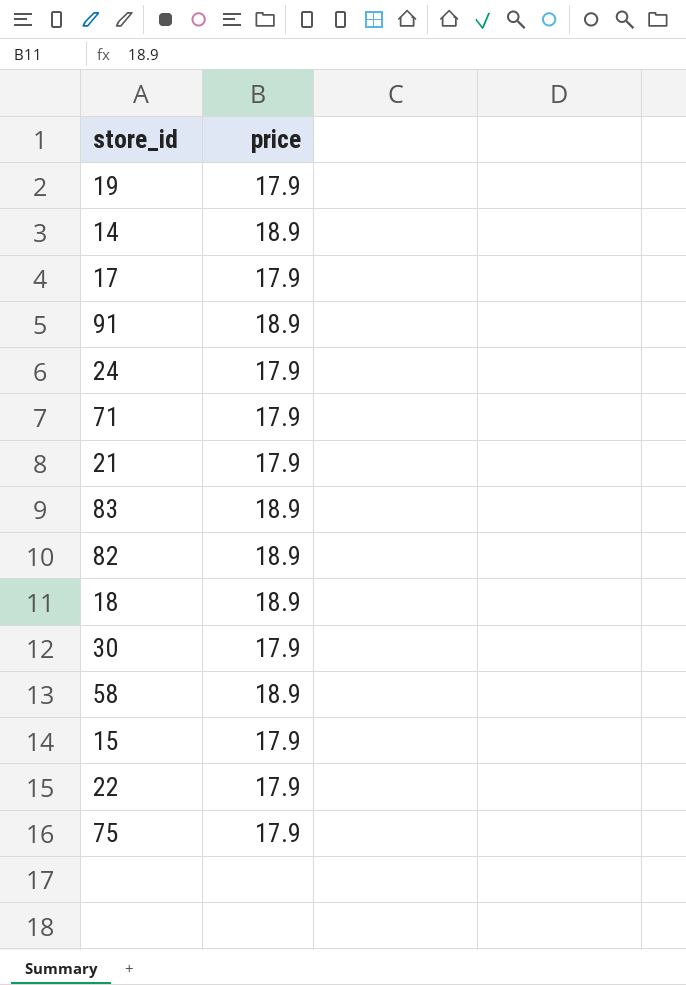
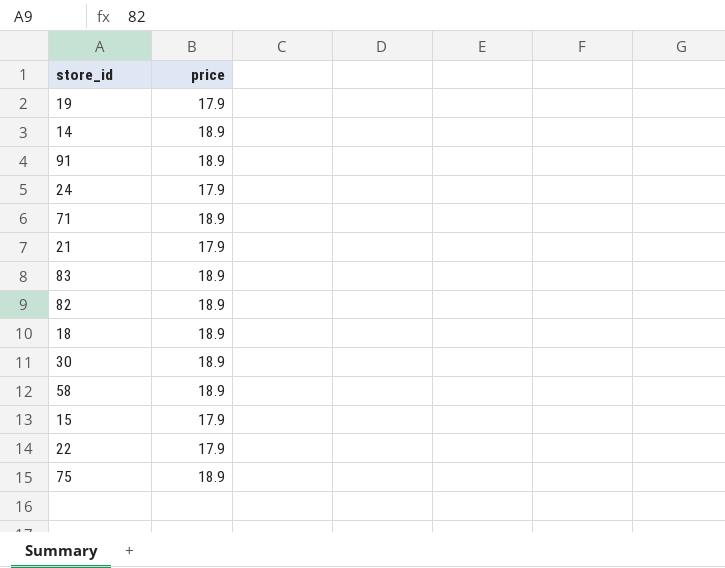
row 17: 17.9 -> none
71 | price: 17.9 -> 18.9
30 | price: 17.9 -> 18.9
75 | price: 17.9 -> 18.9

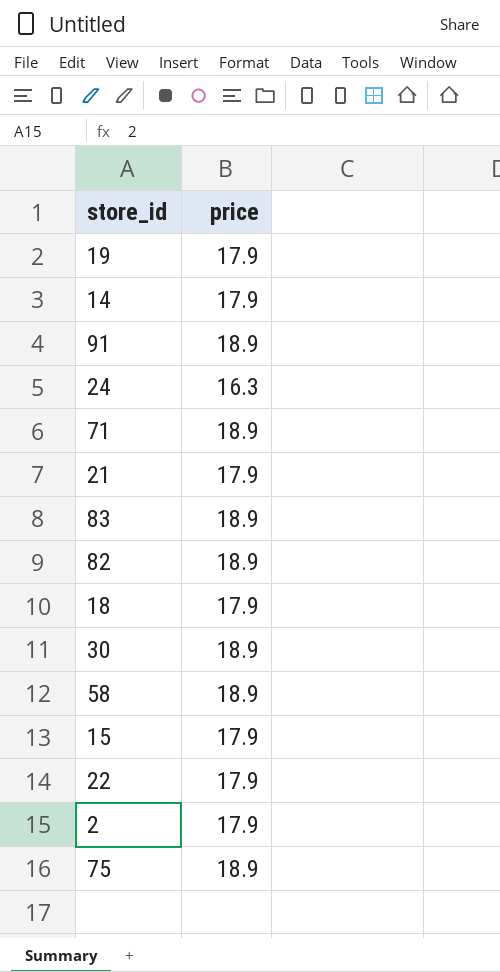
14 | price: 18.9 -> 17.9
24 | price: 17.9 -> 16.3
18 | price: 18.9 -> 17.9
row 2: none -> 17.9

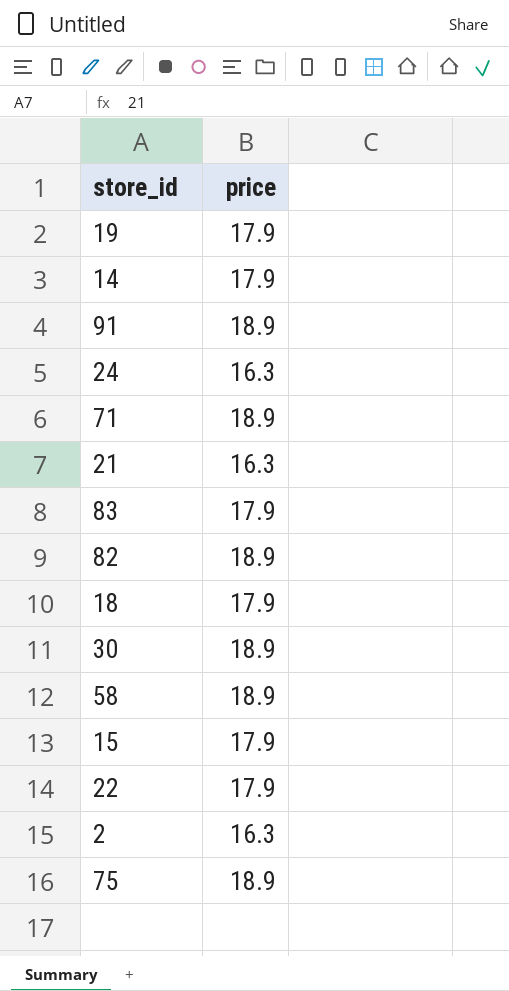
21 | price: 17.9 -> 16.3
83 | price: 18.9 -> 17.9
2 | price: 17.9 -> 16.3

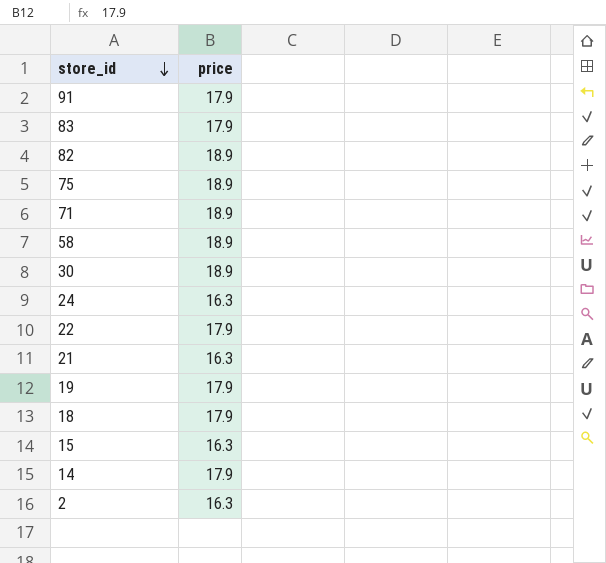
row order: none -> store_id descending
91 | price: 18.9 -> 17.9
15 | price: 17.9 -> 16.3

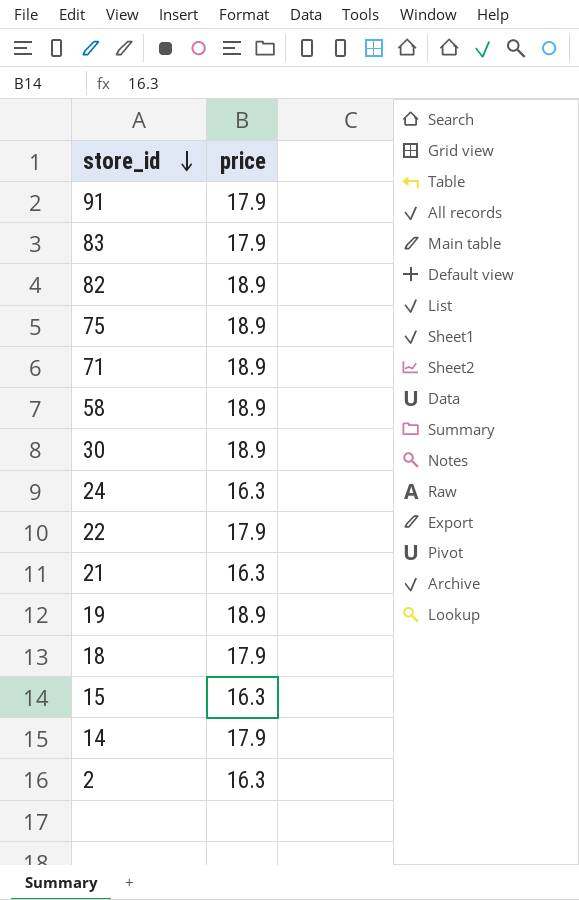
19 | price: 17.9 -> 18.9

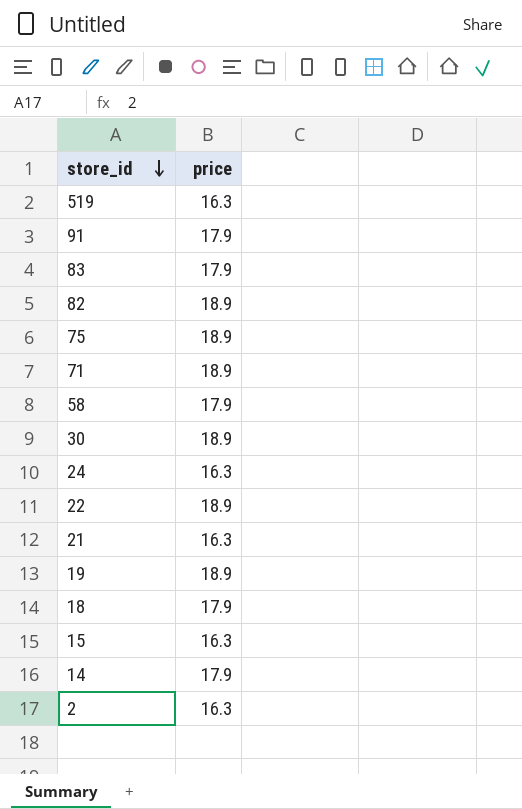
row 519: none -> 16.3
58 | price: 18.9 -> 17.9
22 | price: 17.9 -> 18.9

